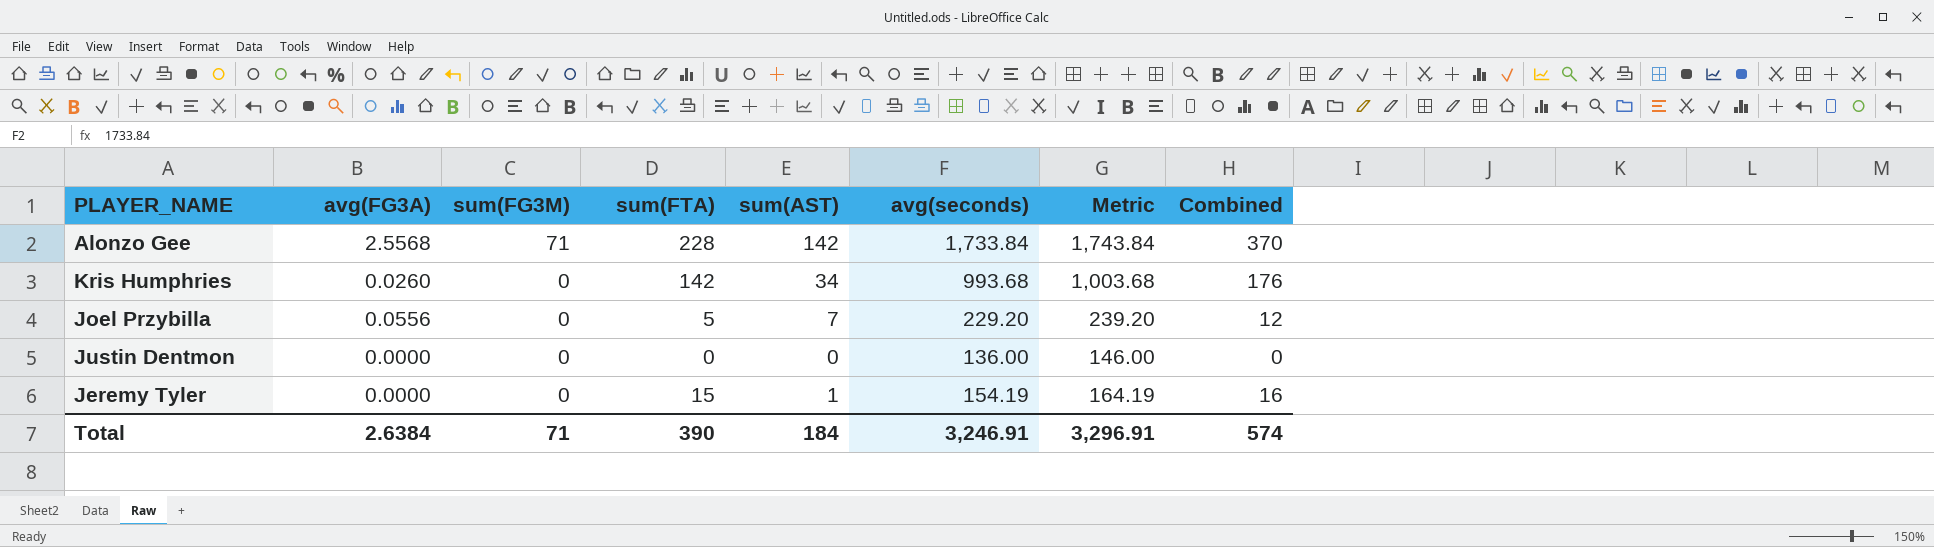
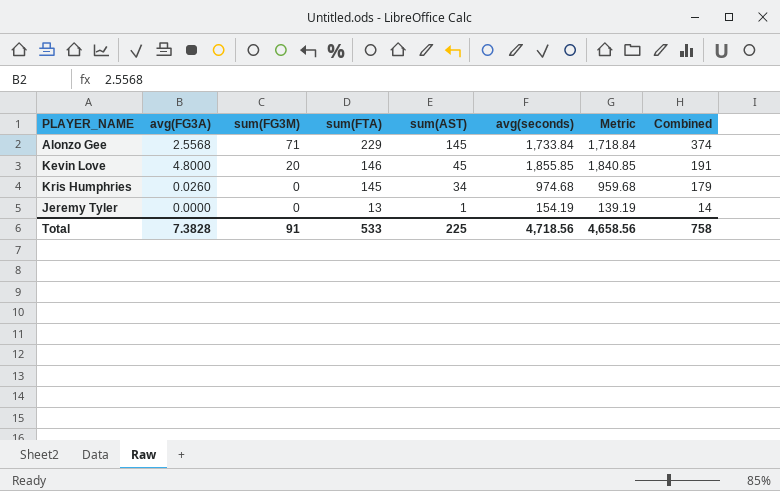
column Metric | formula: [avg(seconds)] + 10 -> [avg(seconds)] - 15
row Joel Przybilla: 0.0556 | 0 | 5 | 7 | 229.20 | 239.20 | 12 -> none
row Justin Dentmon: 0.0000 | 0 | 0 | 0 | 136.00 | 146.00 | 0 -> none
Alonzo Gee | sum(FTA): 228 -> 229
Alonzo Gee | sum(AST): 142 -> 145
Alonzo Gee | Combined: 370 -> 374
row Kevin Love: none -> 4.8000 | 20 | 146 | 45 | 1,855.85 | 1,840.85 | 191
Kris Humphries | sum(FTA): 142 -> 145
Kris Humphries | avg(seconds): 993.68 -> 974.68
Kris Humphries | Combined: 176 -> 179
Jeremy Tyler | sum(FTA): 15 -> 13
Jeremy Tyler | Combined: 16 -> 14
Total | avg(FG3A): 2.6384 -> 7.3828
Total | sum(FG3M): 71 -> 91
Total | sum(FTA): 390 -> 533
Total | sum(AST): 184 -> 225
Total | avg(seconds): 3,246.91 -> 4,718.56
Total | Metric: 3,296.91 -> 4,658.56
Total | Combined: 574 -> 758

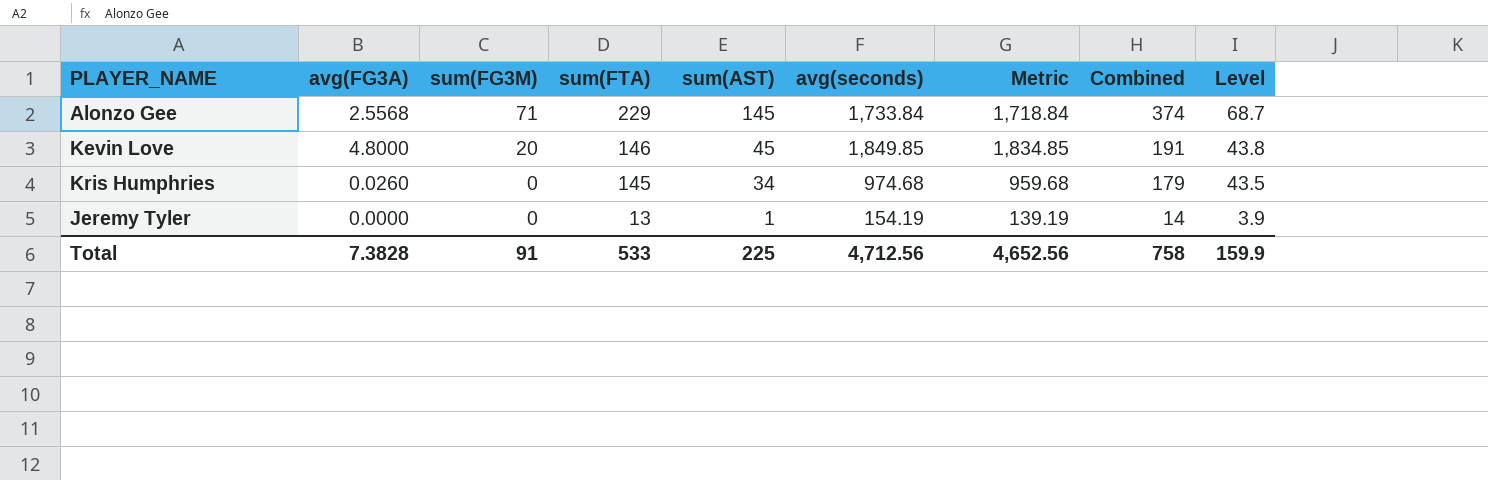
column Level | formula: none -> [sum(FTA)] * 0.3
Kevin Love | avg(seconds): 1,855.85 -> 1,849.85
Kevin Love | Metric: 1,840.85 -> 1,834.85
Total | avg(seconds): 4,718.56 -> 4,712.56
Total | Metric: 4,658.56 -> 4,652.56

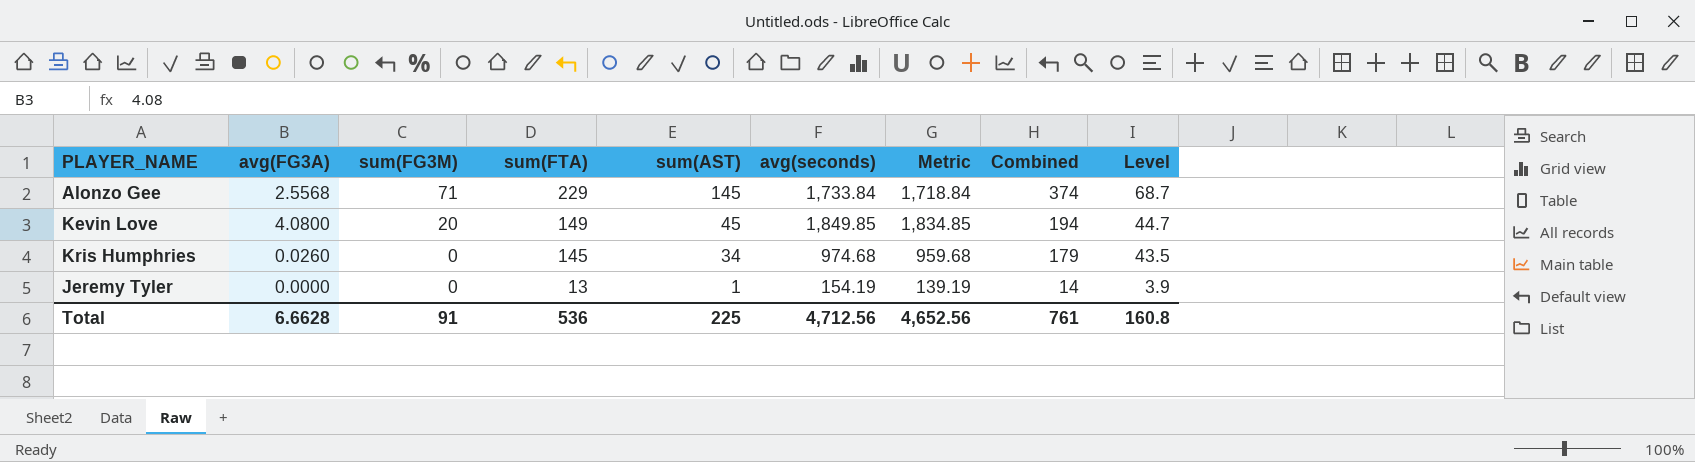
Kevin Love | avg(FG3A): 4.8000 -> 4.0800
Kevin Love | sum(FTA): 146 -> 149
Kevin Love | Combined: 191 -> 194
Kevin Love | Level: 43.8 -> 44.7
Total | avg(FG3A): 7.3828 -> 6.6628
Total | sum(FTA): 533 -> 536
Total | Combined: 758 -> 761
Total | Level: 159.9 -> 160.8

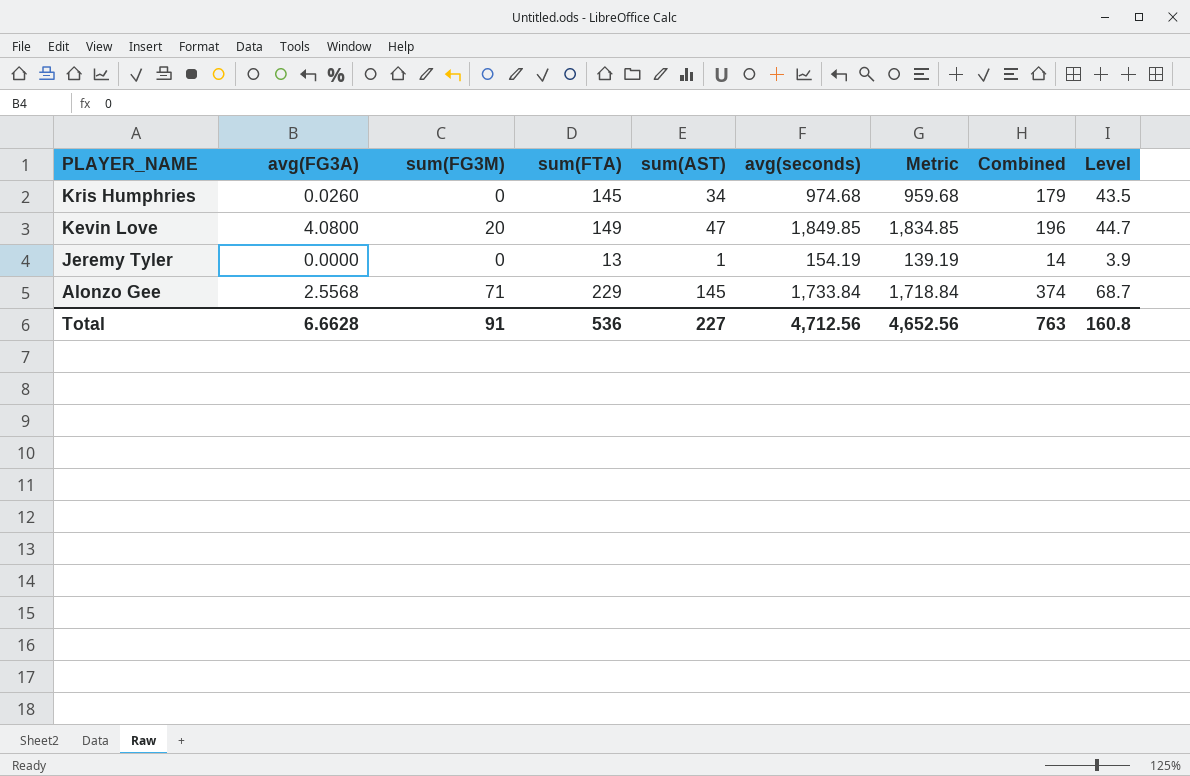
row order: sum(FG3M) descending -> PLAYER_NAME descending
Kevin Love | sum(AST): 45 -> 47
Kevin Love | Combined: 194 -> 196
Total | sum(AST): 225 -> 227
Total | Combined: 761 -> 763

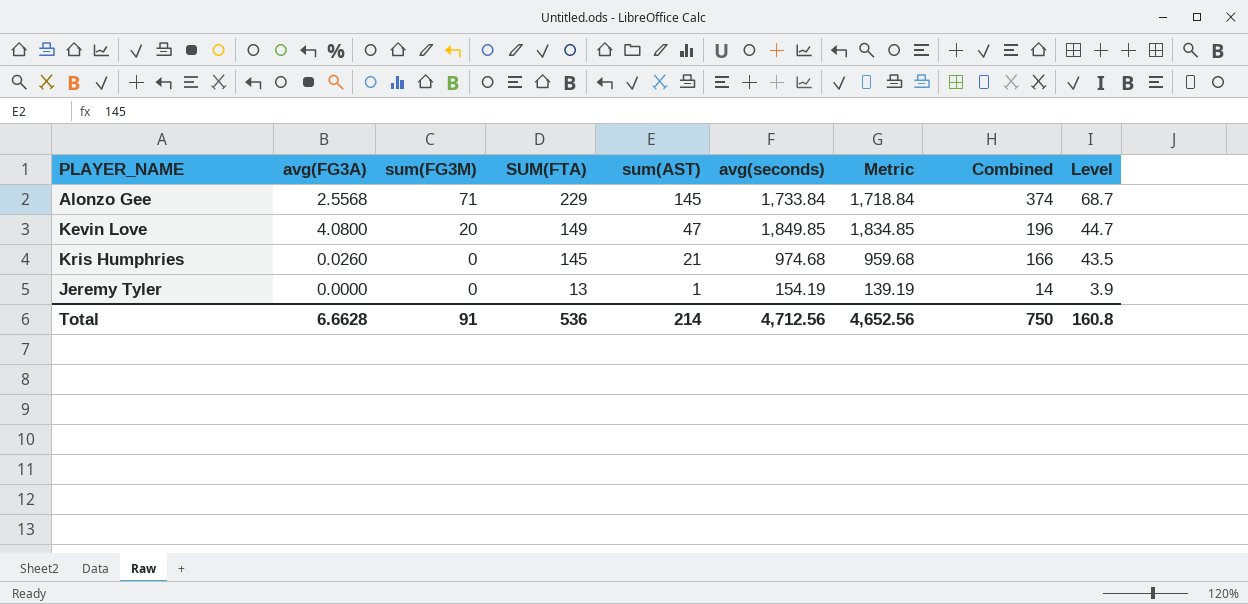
row order: PLAYER_NAME descending -> sum(FG3M) descending
column name: sum(FTA) -> SUM(FTA)
Kris Humphries | sum(AST): 34 -> 21
Kris Humphries | Combined: 179 -> 166
Total | sum(AST): 227 -> 214
Total | Combined: 763 -> 750

